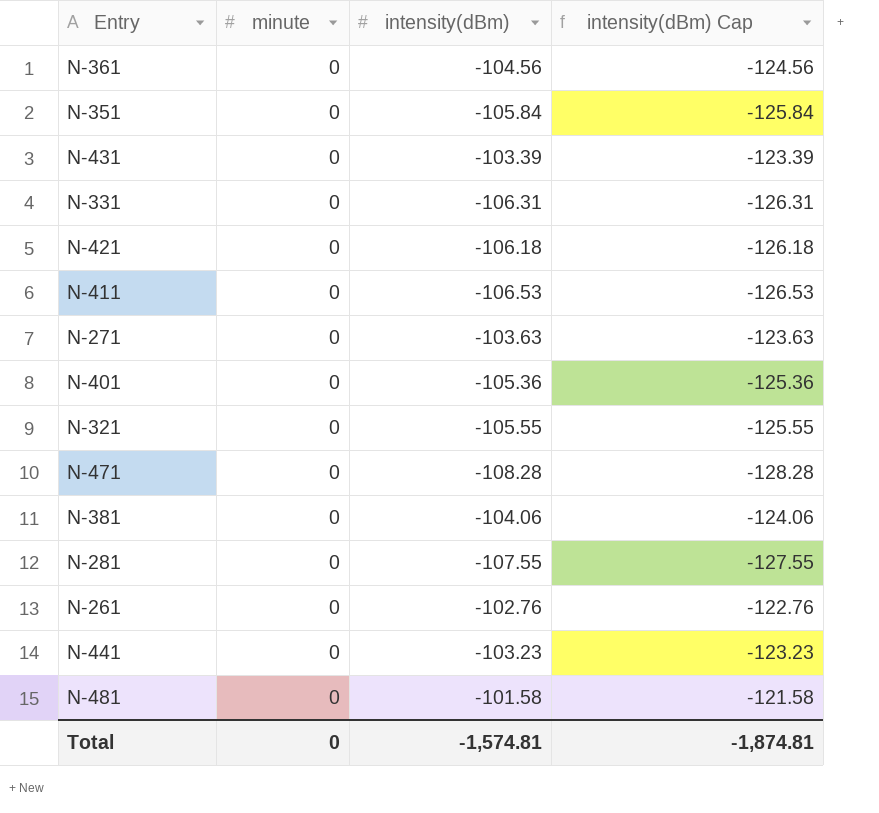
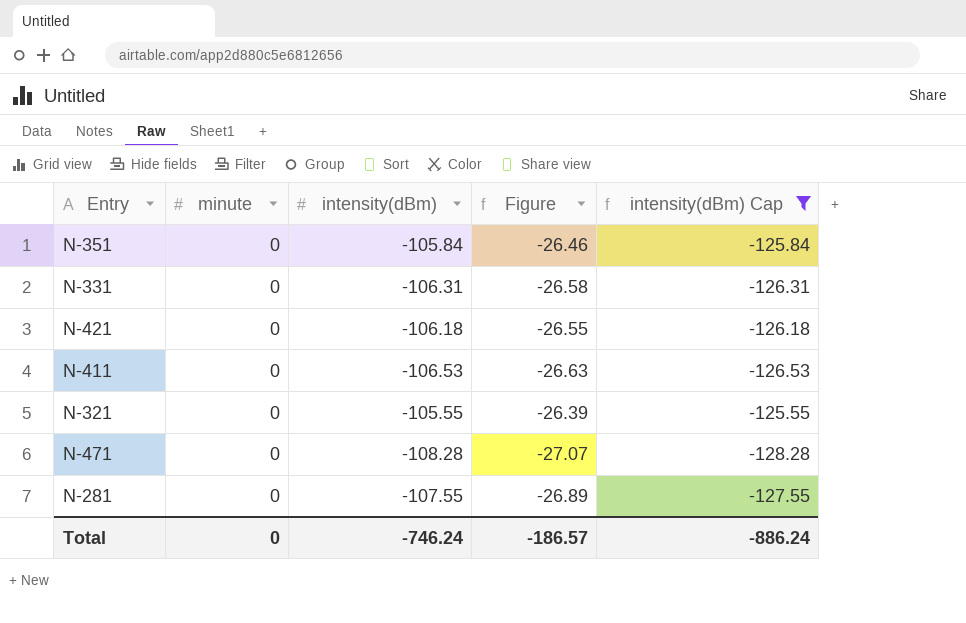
filter: none -> intensity(dBm) Cap <= -125.55
column Figure | formula: none -> [intensity(dBm)] * 0.25
Total | intensity(dBm): -1,574.81 -> -746.24
Total | intensity(dBm) Cap: -1,874.81 -> -886.24

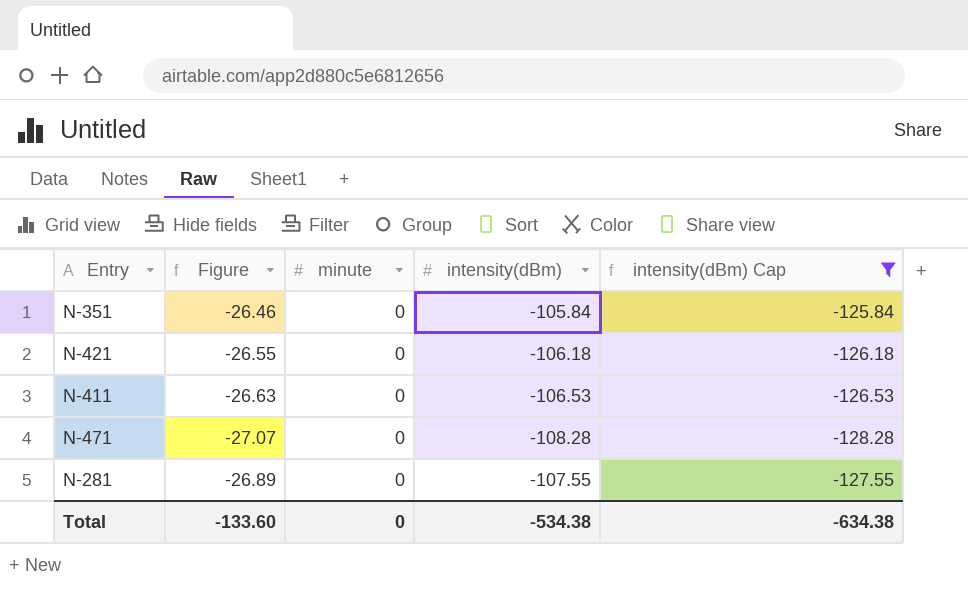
column Figure | position: 4 -> 2
row N-331: 0 | -106.31 | -26.58 | -126.31 -> none
row N-321: 0 | -105.55 | -26.39 | -125.55 -> none
Total | Figure: -186.57 -> -133.60
Total | intensity(dBm): -746.24 -> -534.38
Total | intensity(dBm) Cap: -886.24 -> -634.38

